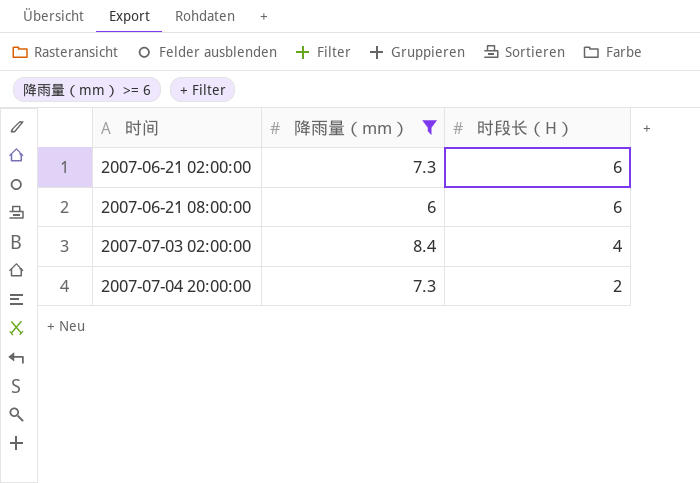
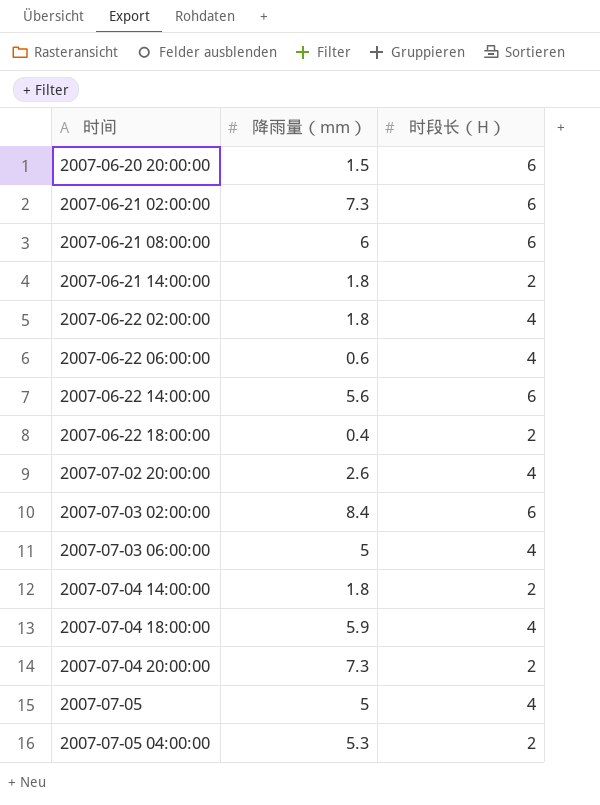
filter: 降雨量（mm） >= 6 -> none
2007-07-03 02:00:00 | 时段长（H）: 4 -> 6

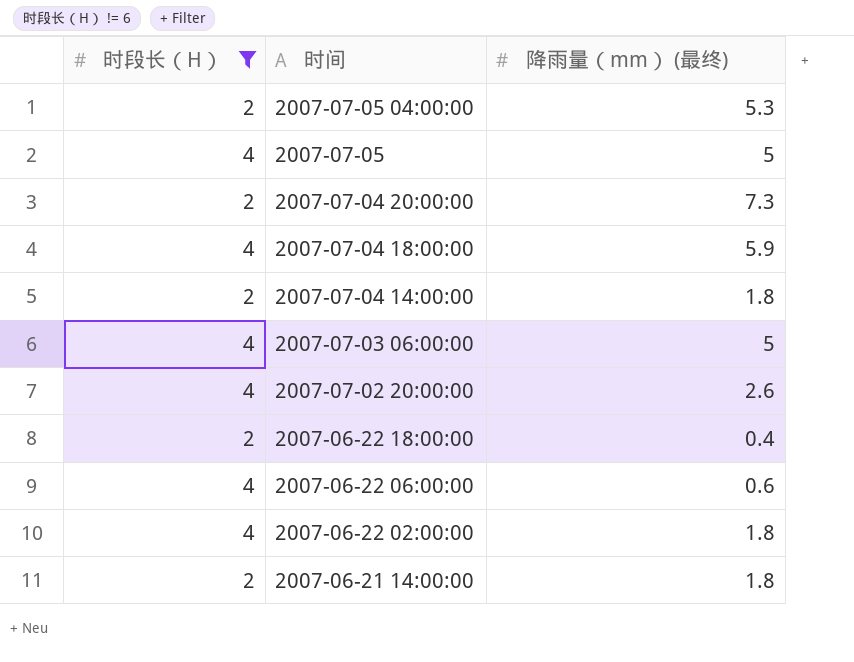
filter: none -> 时段长（H） != 6
row order: 时间 ascending -> 时间 descending
column 时段长（H） | position: 3 -> 1
column name: 降雨量（mm） -> 降雨量（mm） (最终)

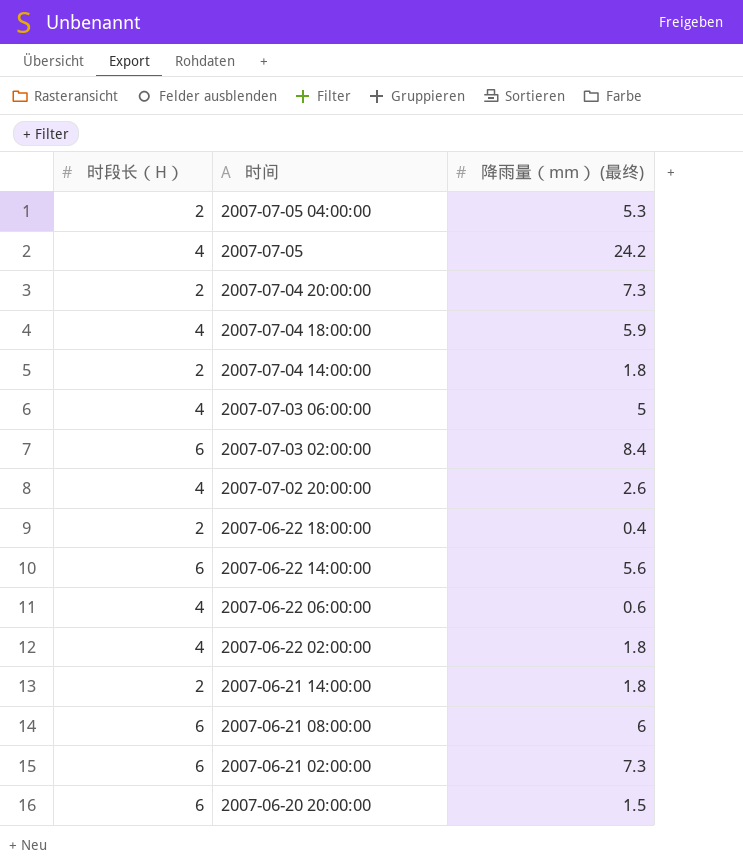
filter: 时段长（H） != 6 -> none
2007-07-05 | 降雨量（mm） (最终): 5 -> 24.2

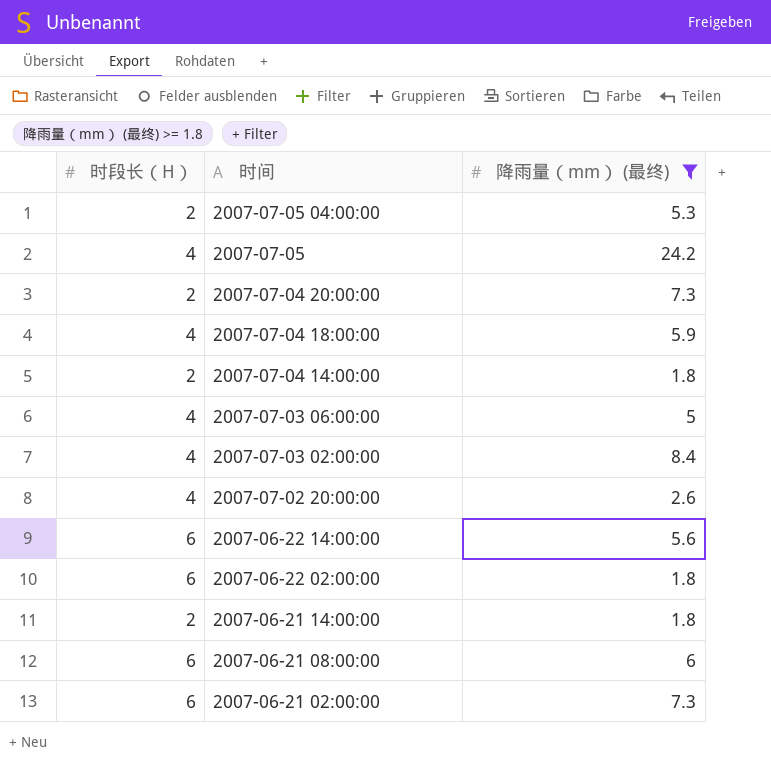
filter: none -> 降雨量（mm） (最终) >= 1.8
2007-07-03 02:00:00 | 时段长（H）: 6 -> 4
2007-06-22 02:00:00 | 时段长（H）: 4 -> 6

